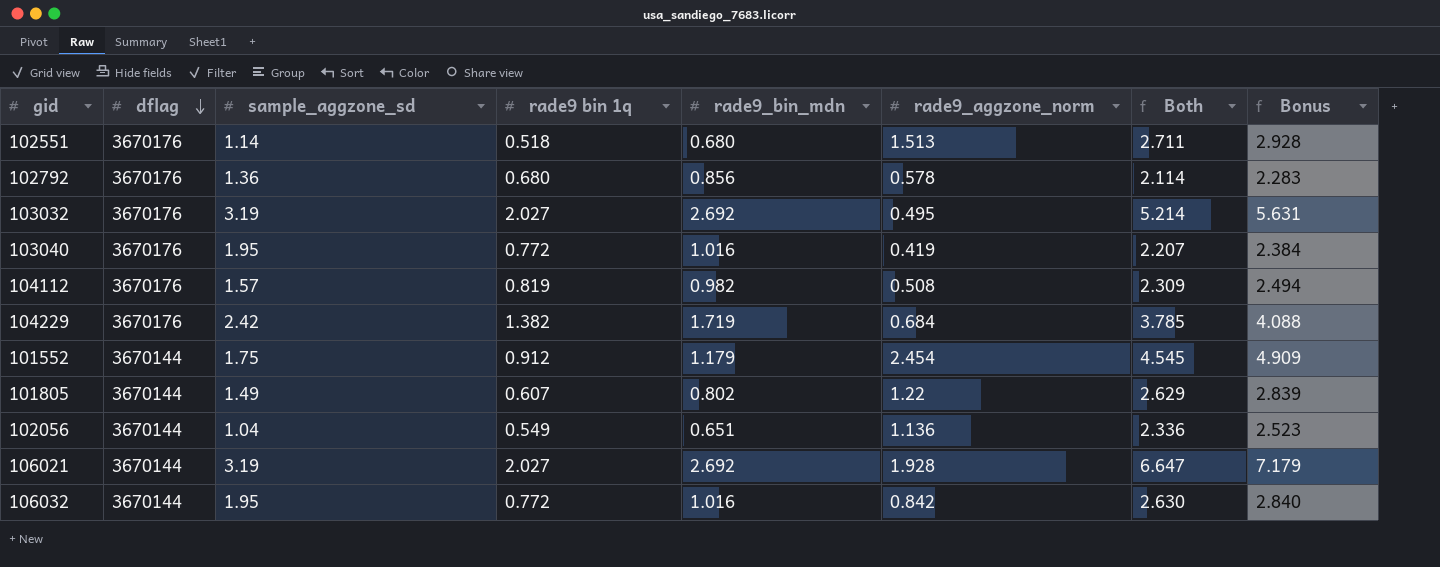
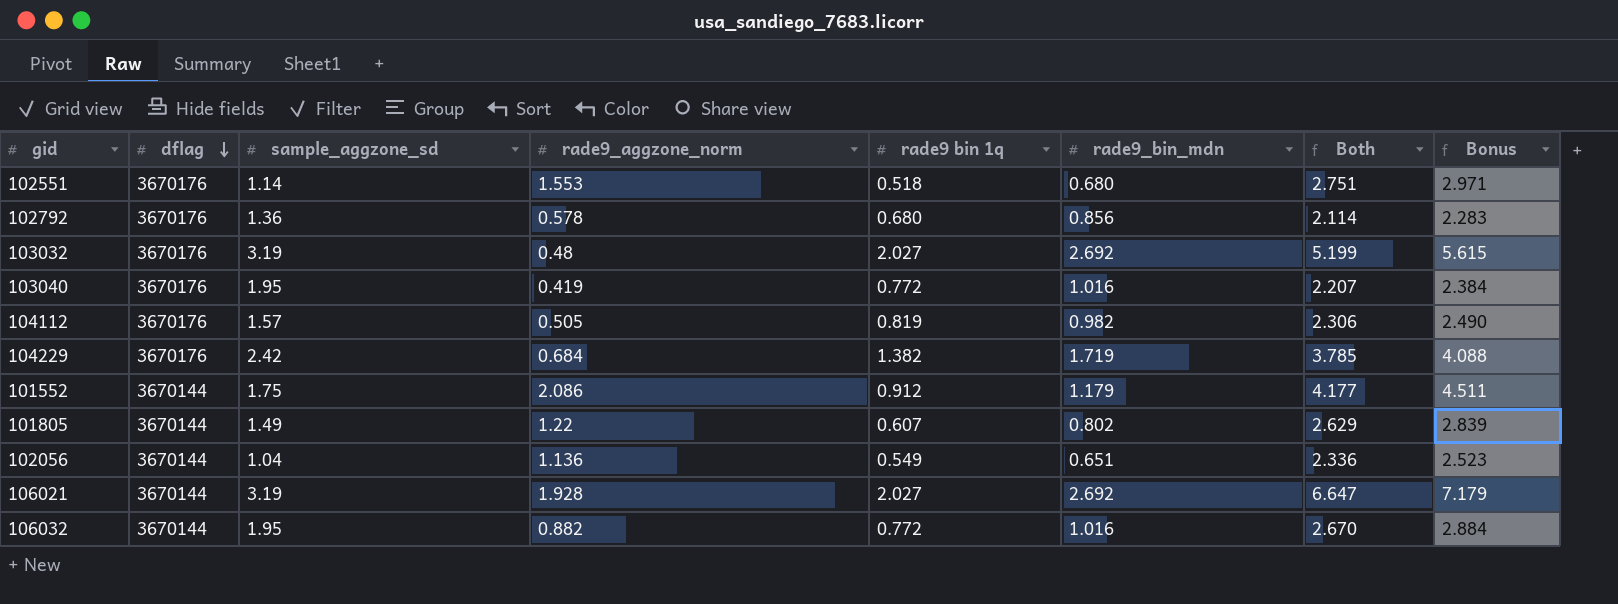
column rade9_aggzone_norm | position: 6 -> 4
102551 | rade9_aggzone_norm: 1.513 -> 1.553
102551 | Both: 2.711 -> 2.751
102551 | Bonus: 2.928 -> 2.971
103032 | rade9_aggzone_norm: 0.495 -> 0.48
103032 | Both: 5.214 -> 5.199
103032 | Bonus: 5.631 -> 5.615
104112 | rade9_aggzone_norm: 0.508 -> 0.505
104112 | Both: 2.309 -> 2.306
104112 | Bonus: 2.494 -> 2.490
101552 | rade9_aggzone_norm: 2.454 -> 2.086
101552 | Both: 4.545 -> 4.177
101552 | Bonus: 4.909 -> 4.511
106032 | rade9_aggzone_norm: 0.842 -> 0.882
106032 | Both: 2.630 -> 2.670
106032 | Bonus: 2.840 -> 2.884

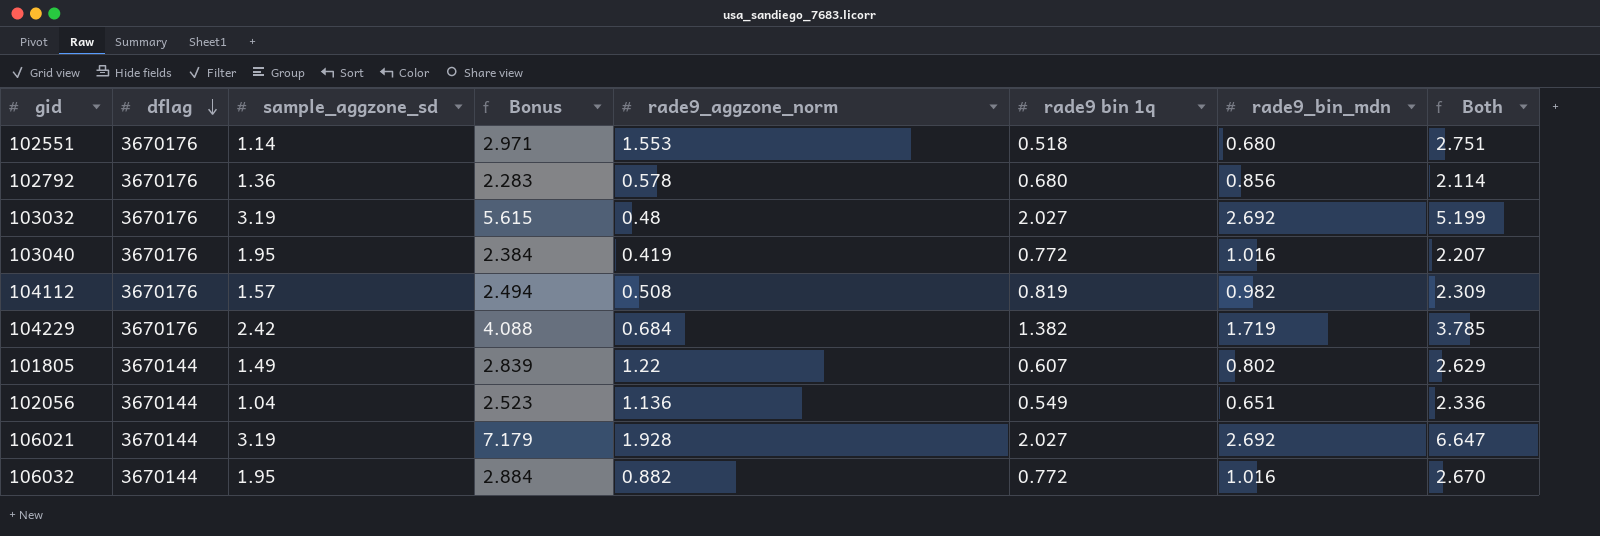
column Bonus | position: 8 -> 4
row 101552: 3670144 | 1.75 | 2.086 | 0.912 | 1.179 | 4.177 | 4.511 -> none
104112 | Bonus: 2.490 -> 2.494
104112 | rade9_aggzone_norm: 0.505 -> 0.508
104112 | Both: 2.306 -> 2.309

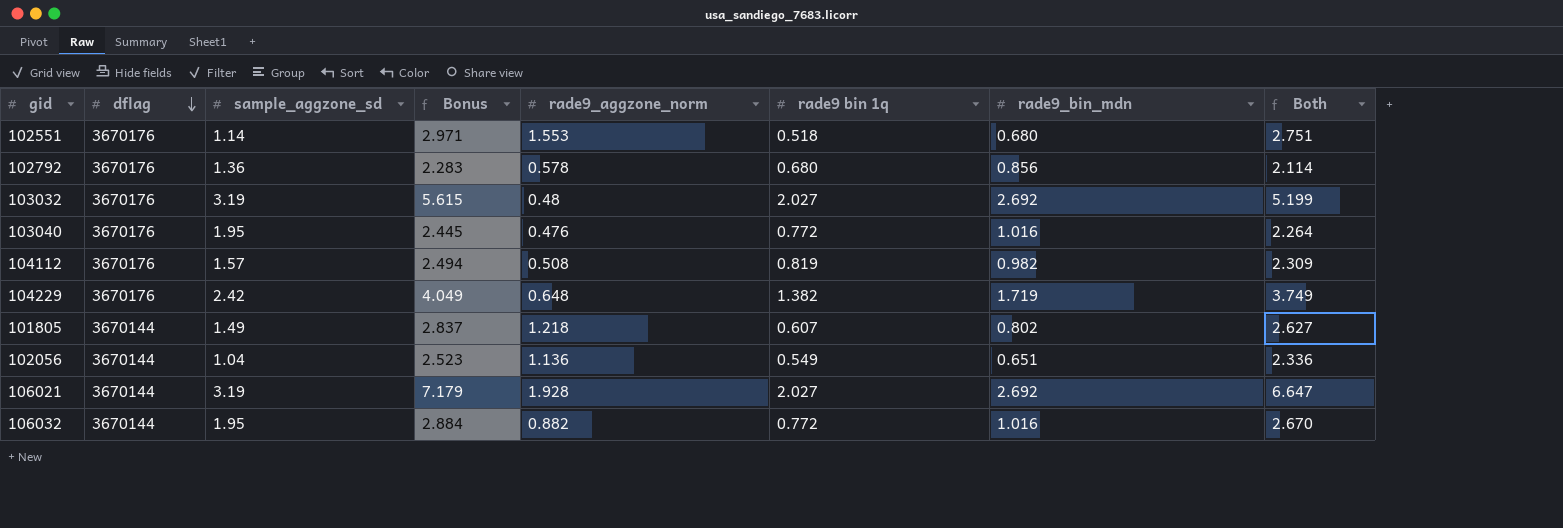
103040 | Bonus: 2.384 -> 2.445
103040 | rade9_aggzone_norm: 0.419 -> 0.476
103040 | Both: 2.207 -> 2.264
104229 | Bonus: 4.088 -> 4.049
104229 | rade9_aggzone_norm: 0.684 -> 0.648
104229 | Both: 3.785 -> 3.749
101805 | Bonus: 2.839 -> 2.837
101805 | rade9_aggzone_norm: 1.22 -> 1.218
101805 | Both: 2.629 -> 2.627

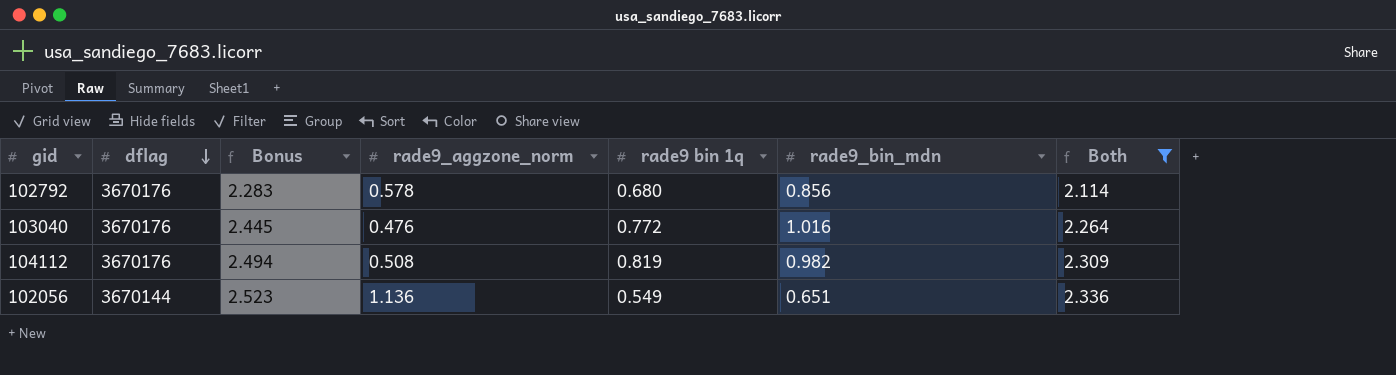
filter: none -> Both <= 2.336
column sample_aggzone_sd | position: 3 -> none

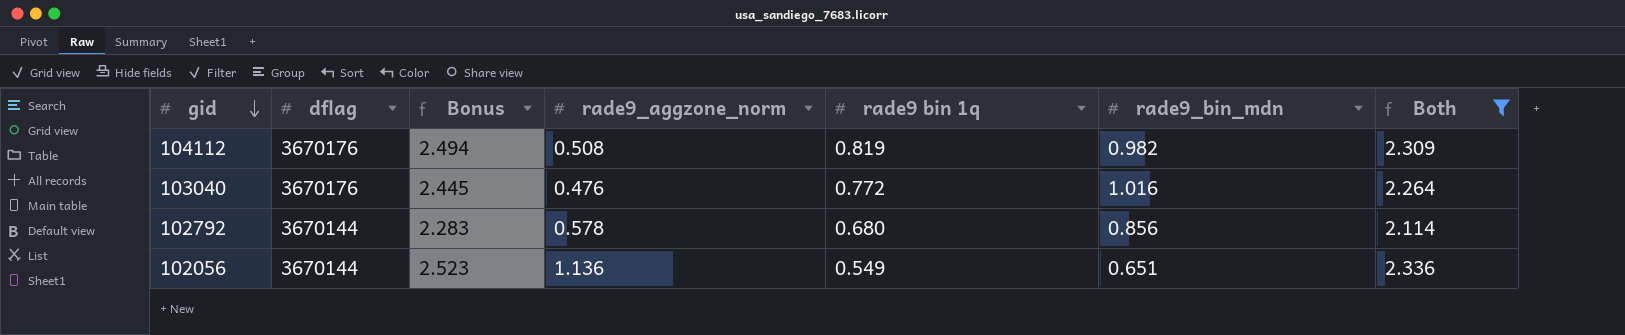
row order: dflag descending -> gid descending
102792 | dflag: 3670176 -> 3670144

